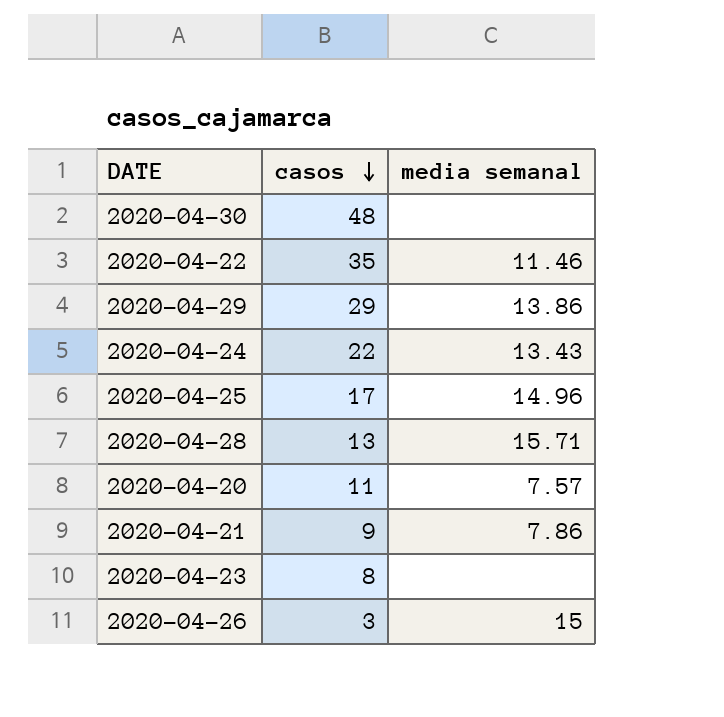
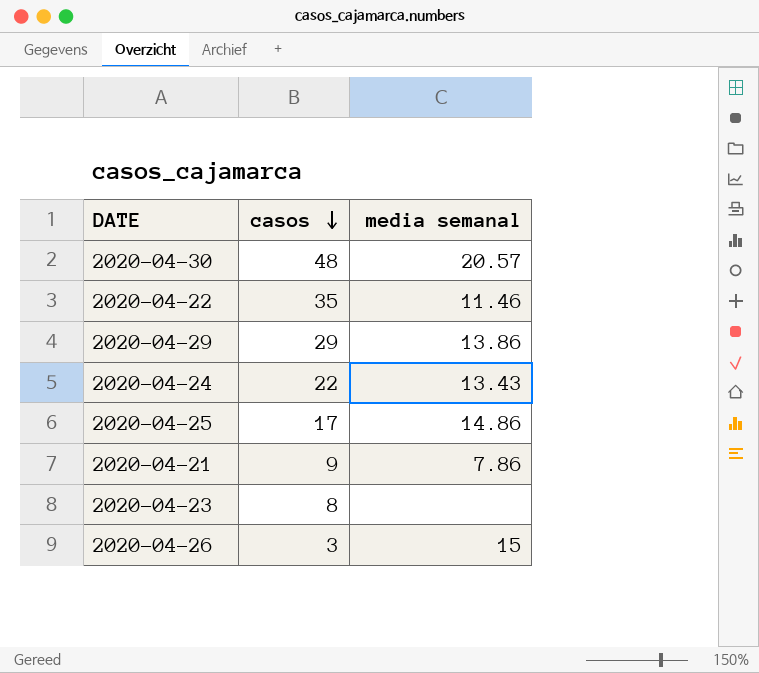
row 2020-04-28: 13 | 15.71 -> none
row 2020-04-20: 11 | 7.57 -> none
2020-04-30 | media semanal: none -> 20.57
2020-04-25 | media semanal: 14.96 -> 14.86

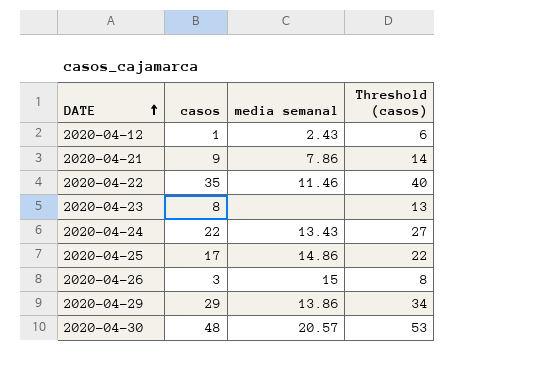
row order: casos descending -> DATE ascending
column Threshold (casos) | formula: none -> [casos] + 5
row 2020-04-12: none -> 1 | 2.43 | 6

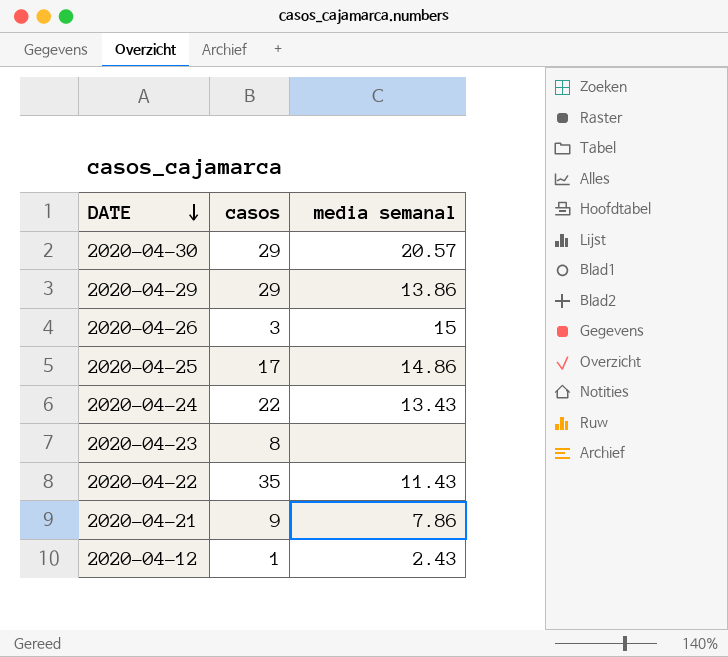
row order: DATE ascending -> DATE descending
column Threshold (casos) | formula: [casos] + 5 -> none
2020-04-30 | casos: 48 -> 29
2020-04-22 | media semanal: 11.46 -> 11.43

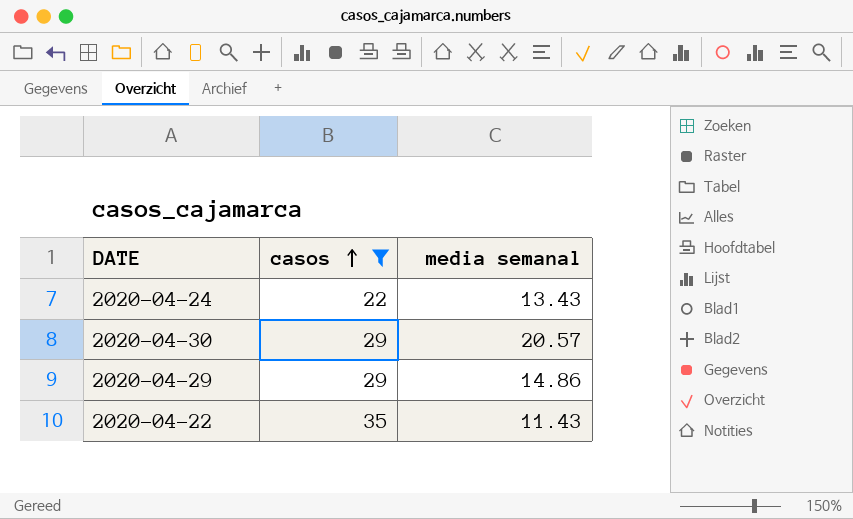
filter: none -> casos >= 22
row order: DATE descending -> casos ascending
2020-04-29 | media semanal: 13.86 -> 14.86

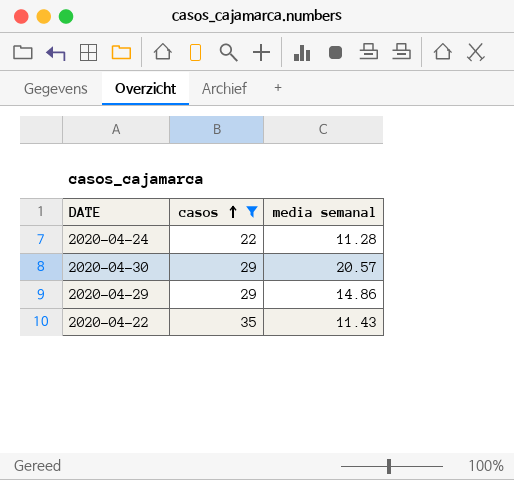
2020-04-24 | media semanal: 13.43 -> 11.28

